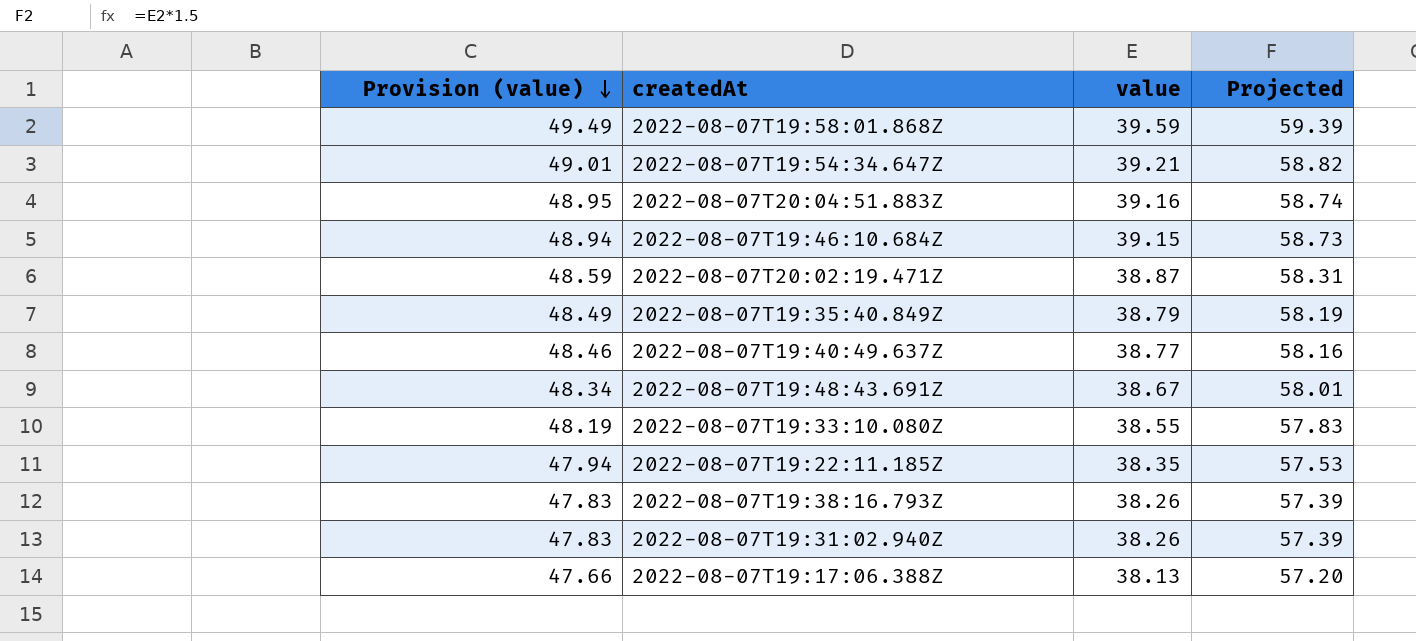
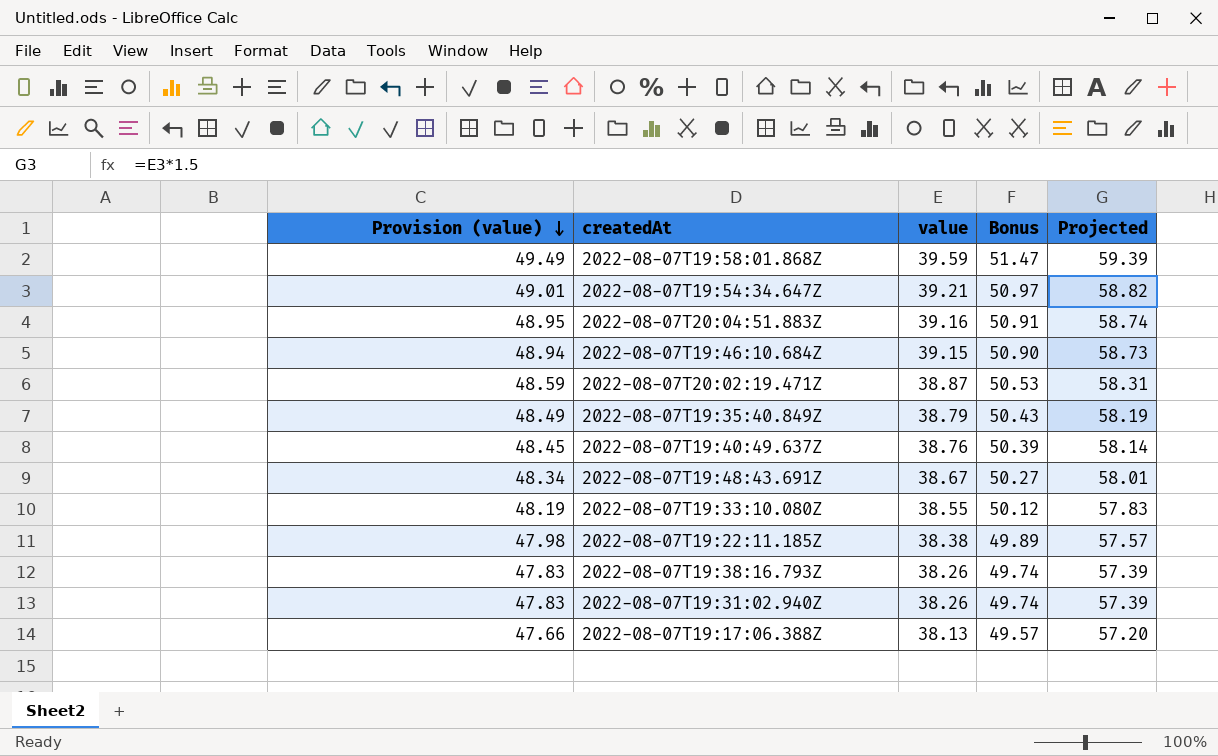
column Bonus | formula: none -> [value] * 1.3
2022-08-07T19:40:49.637Z | Provision (value): 48.46 -> 48.45
2022-08-07T19:40:49.637Z | value: 38.77 -> 38.76
2022-08-07T19:40:49.637Z | Projected: 58.16 -> 58.14
2022-08-07T19:22:11.185Z | Provision (value): 47.94 -> 47.98
2022-08-07T19:22:11.185Z | value: 38.35 -> 38.38
2022-08-07T19:22:11.185Z | Projected: 57.53 -> 57.57

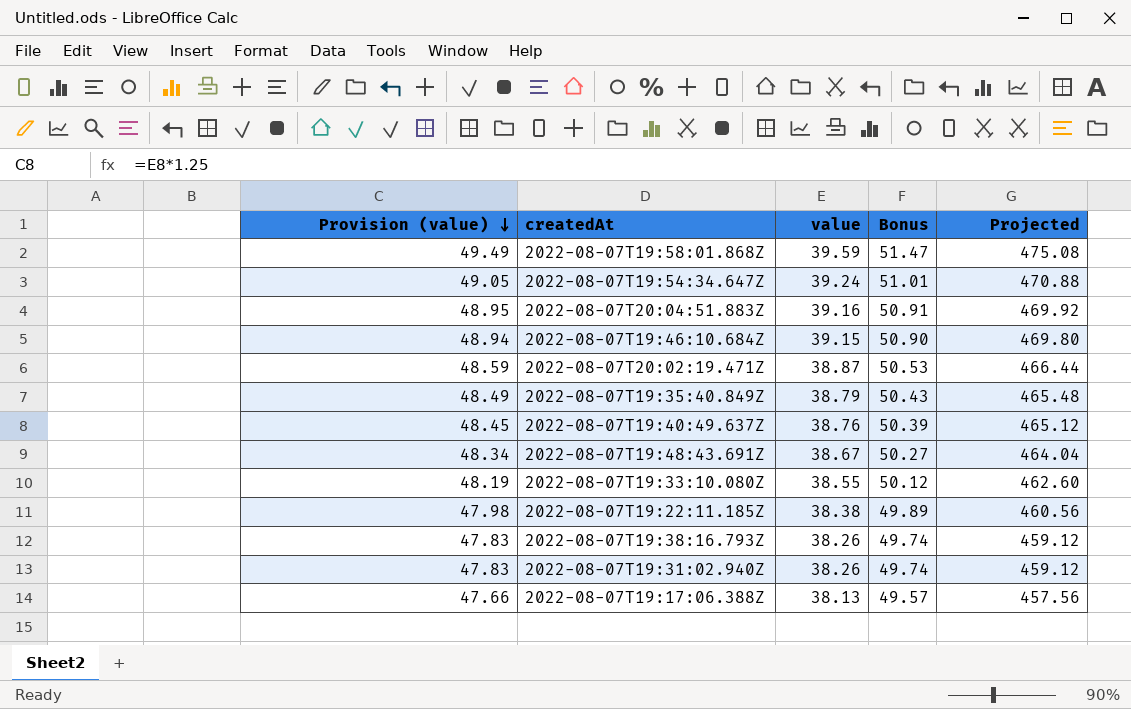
column Projected | formula: [value] * 1.5 -> [value] * 12
2022-08-07T19:54:34.647Z | Provision (value): 49.01 -> 49.05
2022-08-07T19:54:34.647Z | value: 39.21 -> 39.24
2022-08-07T19:54:34.647Z | Bonus: 50.97 -> 51.01

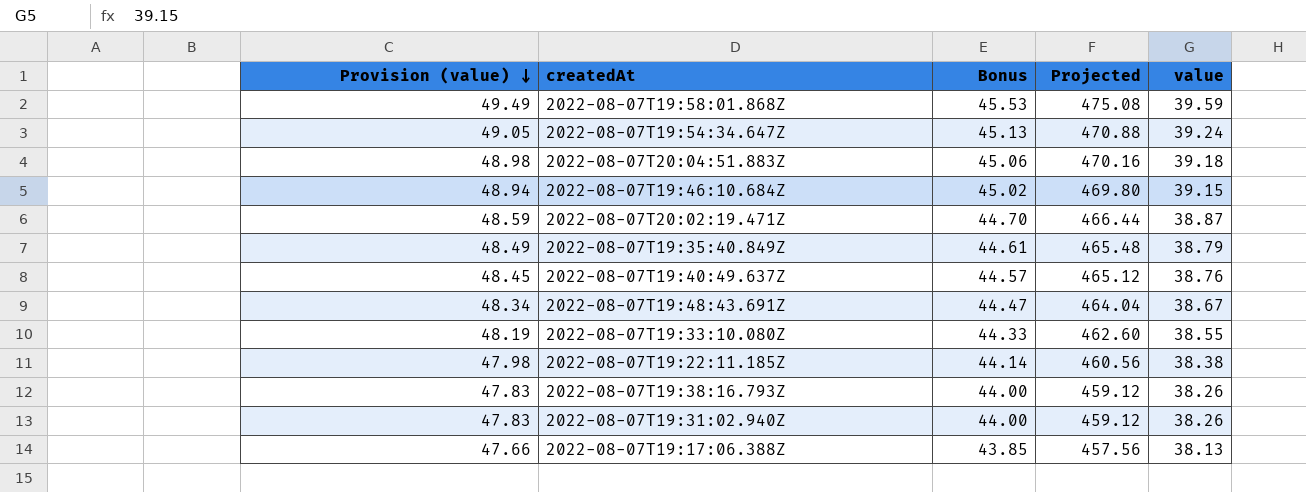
column Bonus | formula: [value] * 1.3 -> [value] * 1.15
column value | position: 3 -> 5
2022-08-07T20:04:51.883Z | Provision (value): 48.95 -> 48.98
2022-08-07T20:04:51.883Z | Projected: 469.92 -> 470.16
2022-08-07T20:04:51.883Z | value: 39.16 -> 39.18

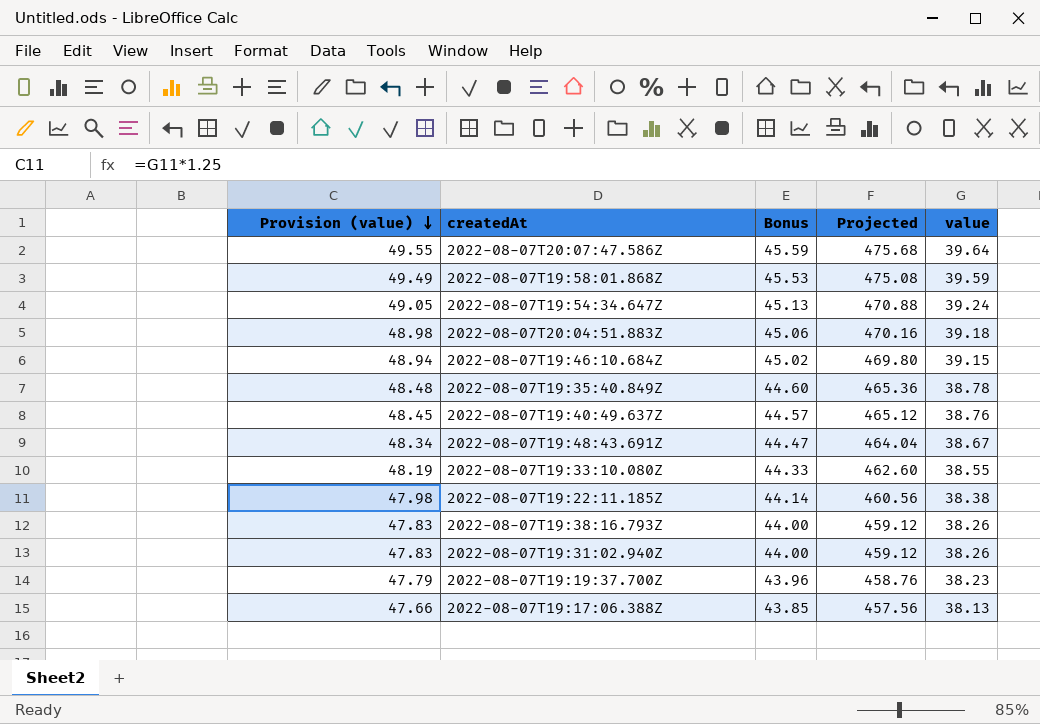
row 2022-08-07T20:02:19.471Z: 48.59 | 44.70 | 466.44 | 38.87 -> none
row 2022-08-07T20:07:47.586Z: none -> 49.55 | 45.59 | 475.68 | 39.64
2022-08-07T19:35:40.849Z | Provision (value): 48.49 -> 48.48
2022-08-07T19:35:40.849Z | Bonus: 44.61 -> 44.60
2022-08-07T19:35:40.849Z | Projected: 465.48 -> 465.36
2022-08-07T19:35:40.849Z | value: 38.79 -> 38.78
row 2022-08-07T19:19:37.700Z: none -> 47.79 | 43.96 | 458.76 | 38.23

